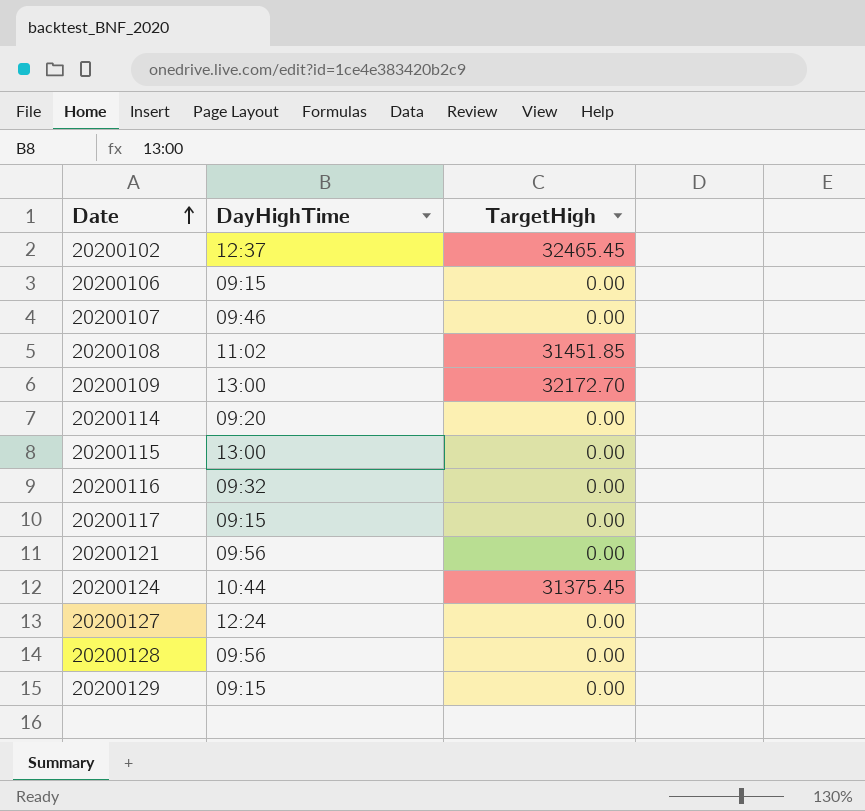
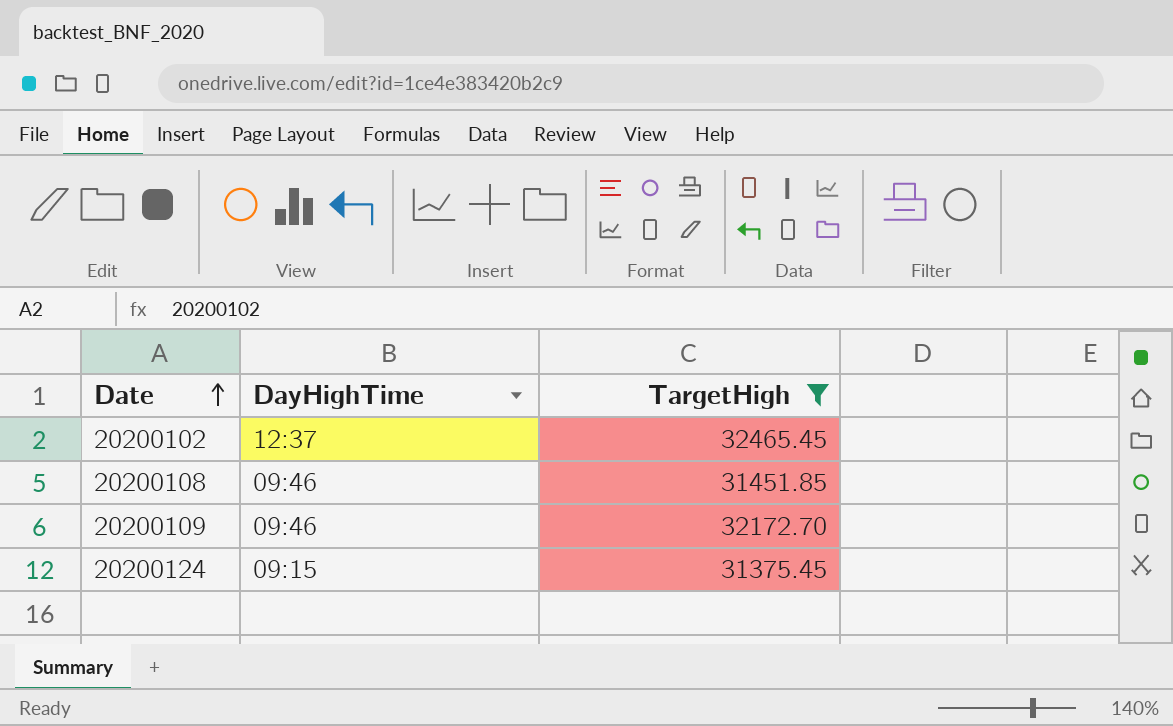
filter: none -> TargetHigh != 0.00
20200108 | DayHighTime: 11:02 -> 09:46
20200109 | DayHighTime: 13:00 -> 09:46
20200124 | DayHighTime: 10:44 -> 09:15

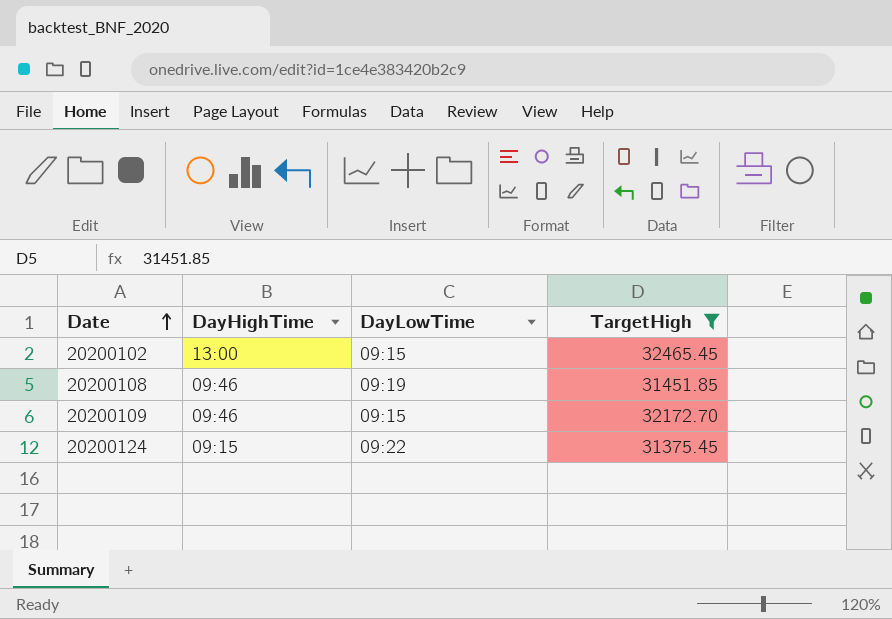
column DayLowTime | position: none -> 3
20200102 | DayHighTime: 12:37 -> 13:00

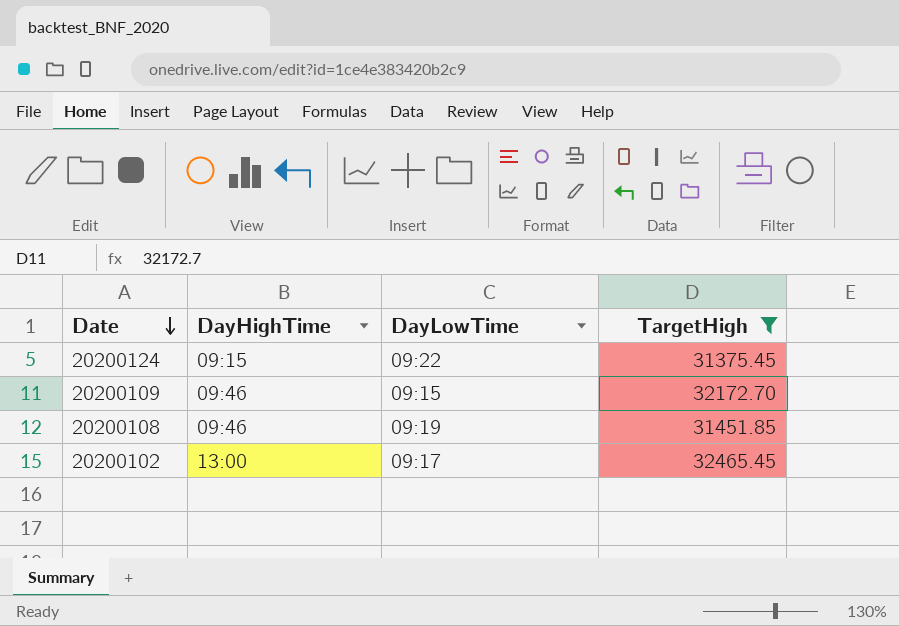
row order: Date ascending -> Date descending
20200102 | DayLowTime: 09:15 -> 09:17

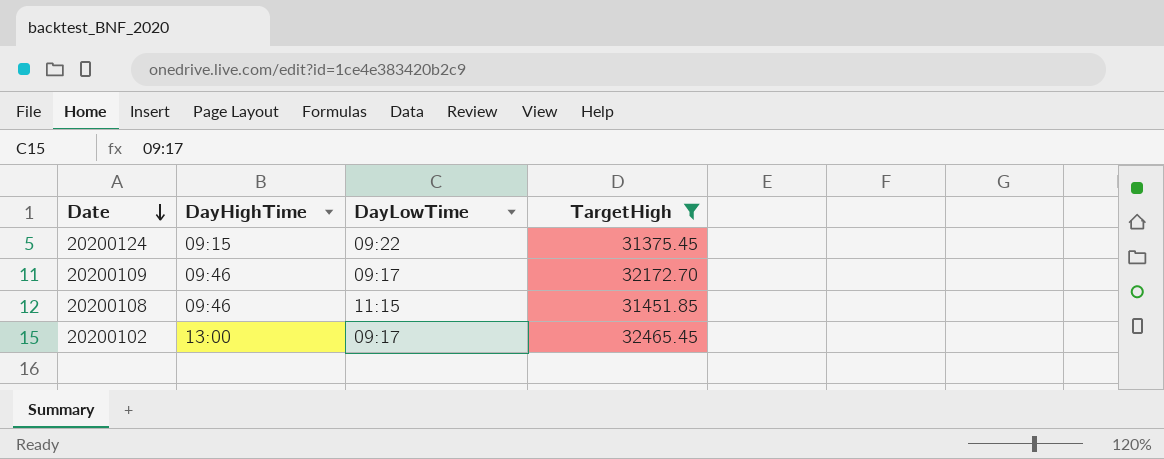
20200109 | DayLowTime: 09:15 -> 09:17
20200108 | DayLowTime: 09:19 -> 11:15

